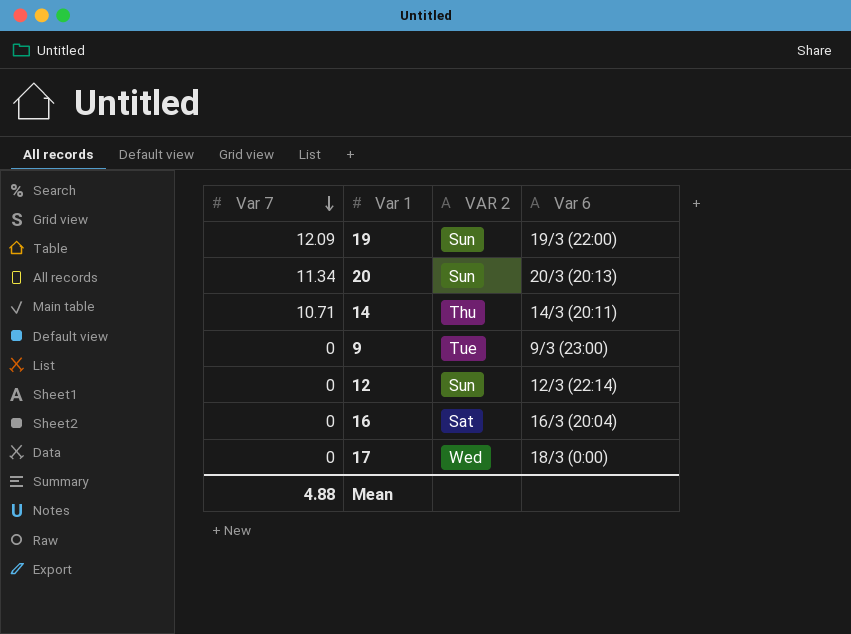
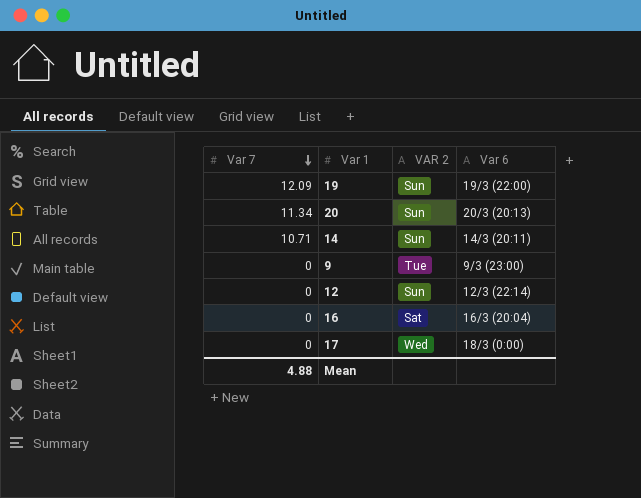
14 | VAR 2: Thu -> Sun

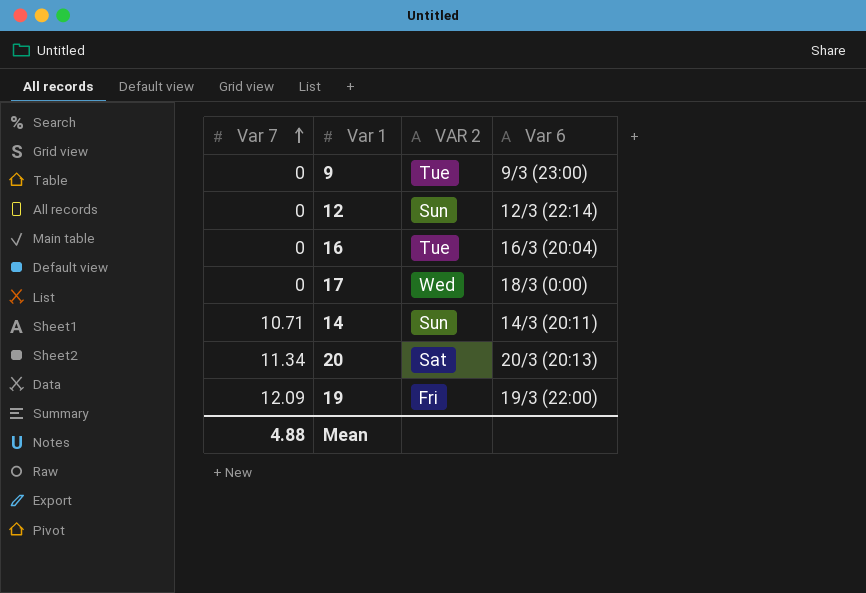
row order: Var 7 descending -> Var 7 ascending
16 | VAR 2: Sat -> Tue
20 | VAR 2: Sun -> Sat
19 | VAR 2: Sun -> Fri

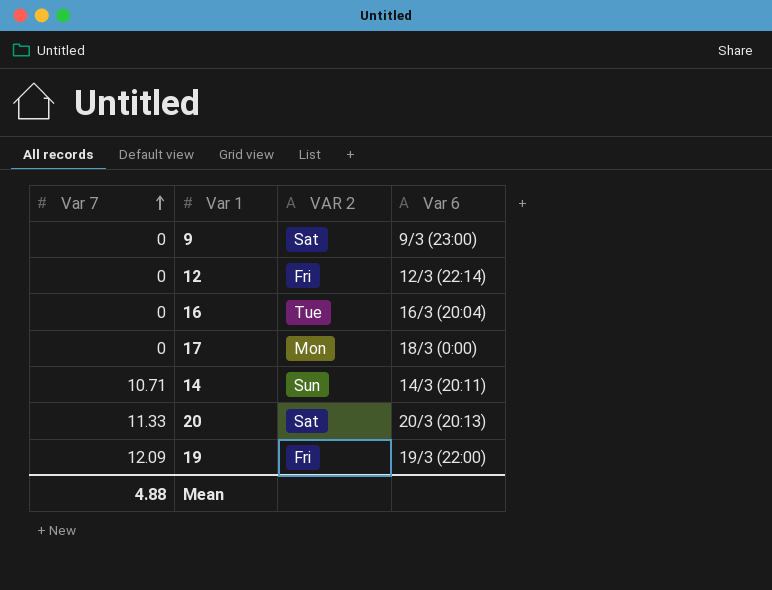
9 | VAR 2: Tue -> Sat
12 | VAR 2: Sun -> Fri
17 | VAR 2: Wed -> Mon
20 | Var 7: 11.34 -> 11.33

